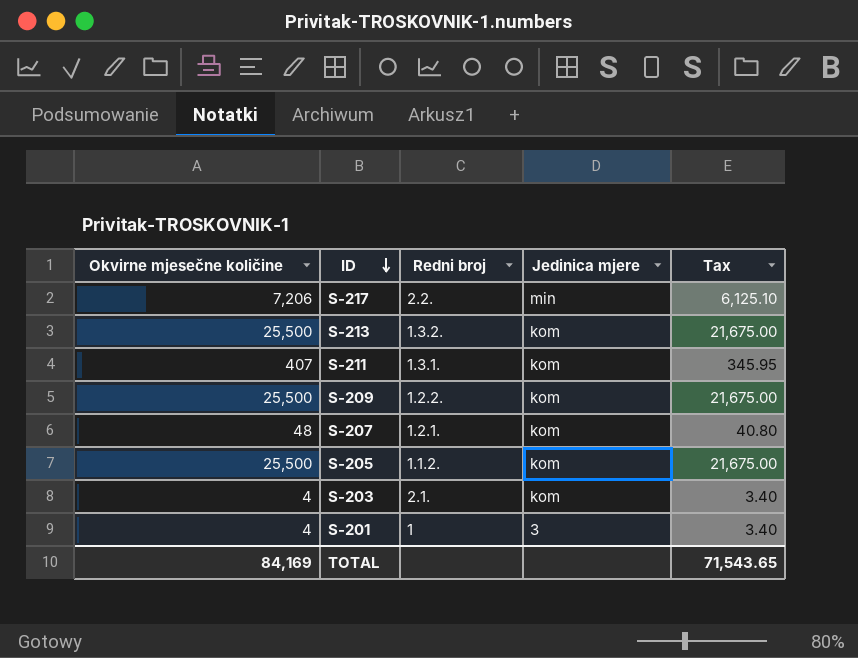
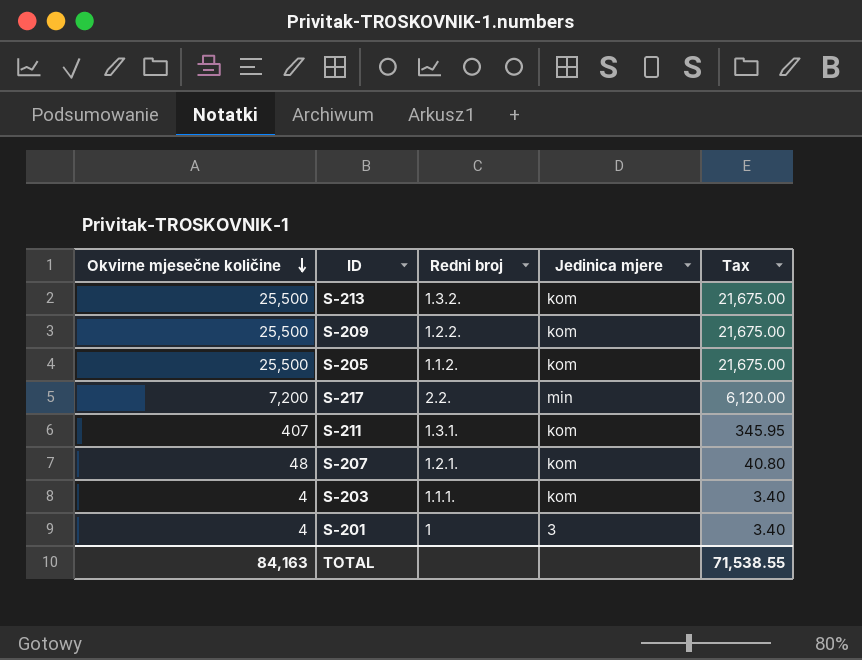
row order: ID descending -> Okvirne mjesečne količine descending
S-217 | Okvirne mjesečne količine: 7,206 -> 7,200
S-217 | Tax: 6,125.10 -> 6,120.00
S-203 | Redni broj: 2.1. -> 1.1.1.
TOTAL | Okvirne mjesečne količine: 84,169 -> 84,163
TOTAL | Tax: 71,543.65 -> 71,538.55

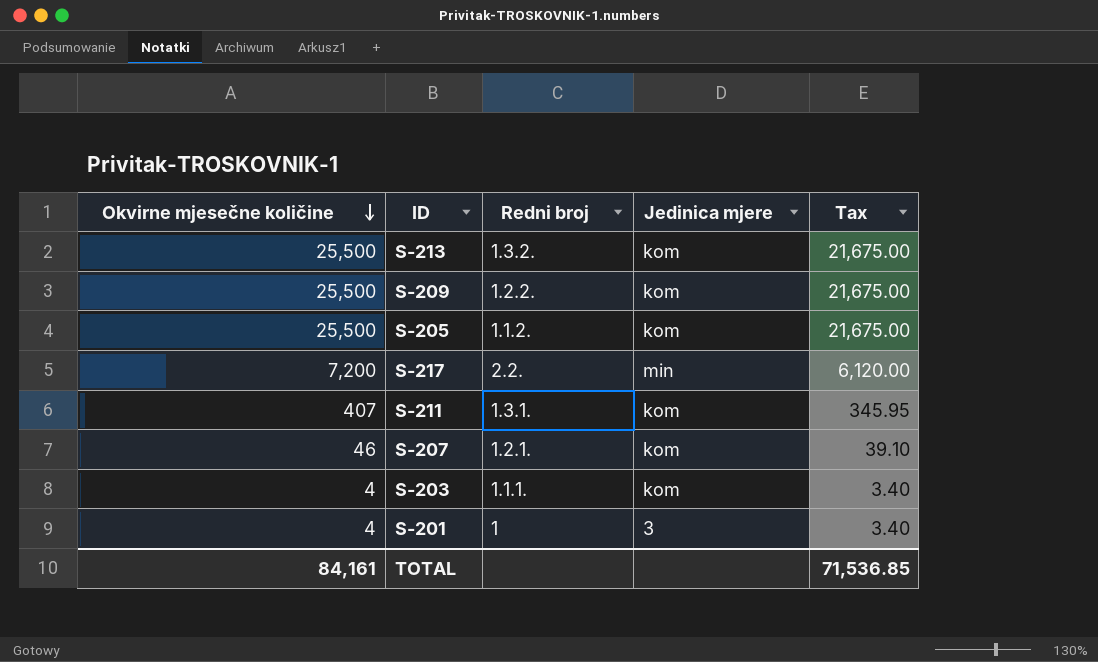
S-207 | Okvirne mjesečne količine: 48 -> 46
S-207 | Tax: 40.80 -> 39.10
TOTAL | Okvirne mjesečne količine: 84,163 -> 84,161
TOTAL | Tax: 71,538.55 -> 71,536.85

